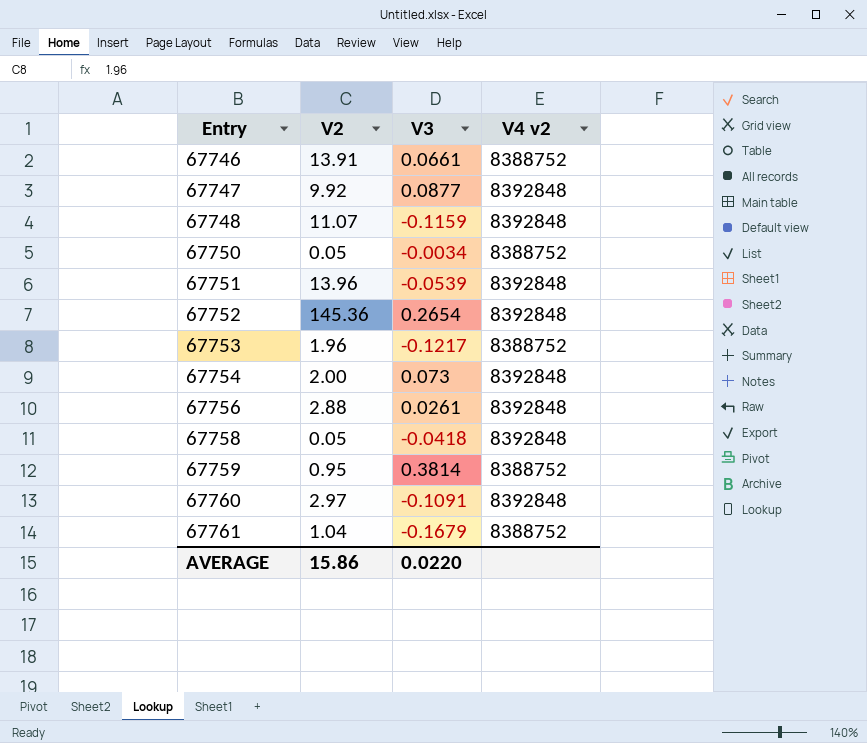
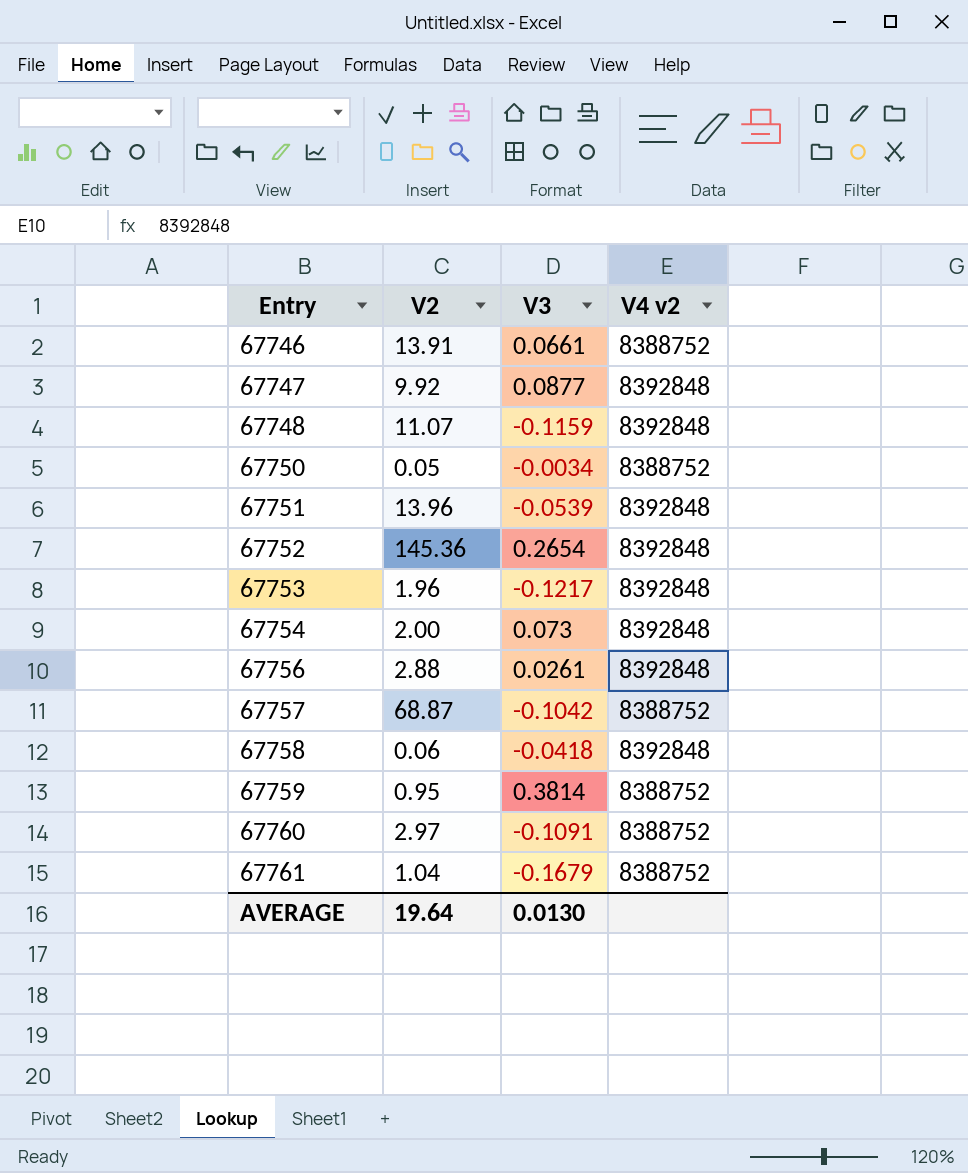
67753 | V4 v2: 8388752 -> 8392848
row 67757: none -> 68.87 | -0.1042 | 8388752
67758 | V2: 0.05 -> 0.06
67760 | V4 v2: 8392848 -> 8388752
AVERAGE | V2: 15.86 -> 19.64
AVERAGE | V3: 0.0220 -> 0.0130

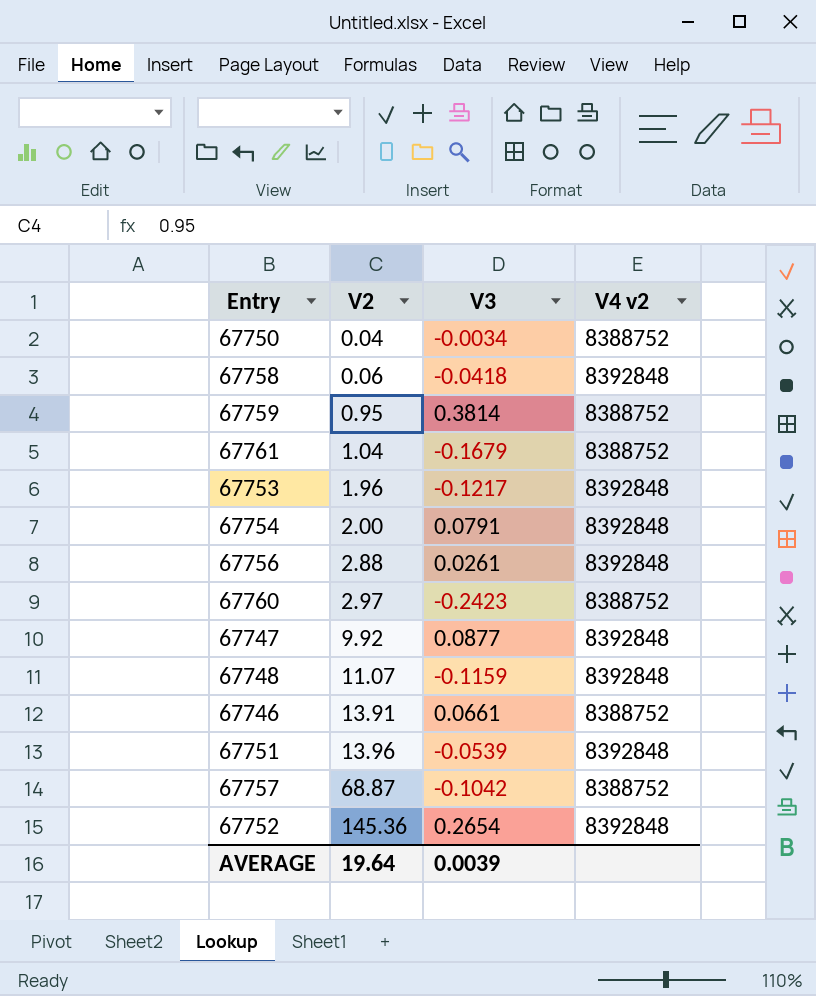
row order: Entry ascending -> V2 ascending
67750 | V2: 0.05 -> 0.04
67754 | V3: 0.073 -> 0.0791
67760 | V3: -0.1091 -> -0.2423
AVERAGE | V3: 0.0130 -> 0.0039

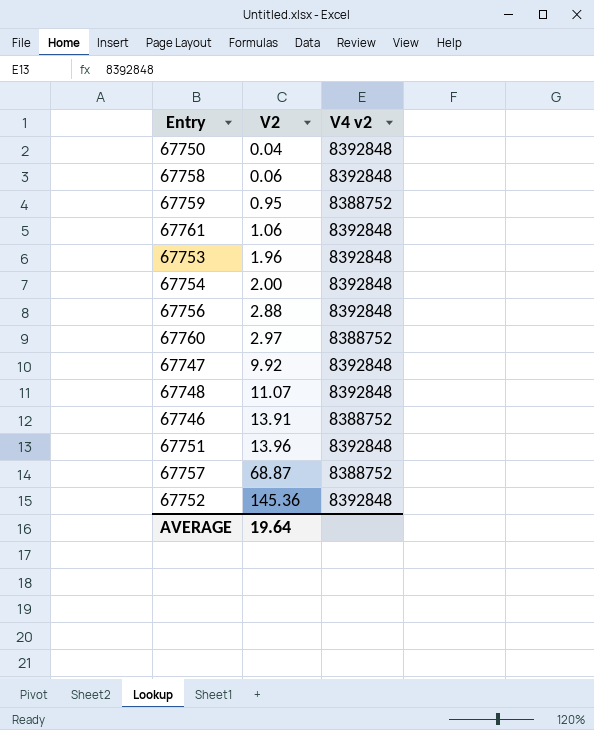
column V3 | position: 3 -> none
67750 | V4 v2: 8388752 -> 8392848
67761 | V2: 1.04 -> 1.06
67761 | V4 v2: 8388752 -> 8392848

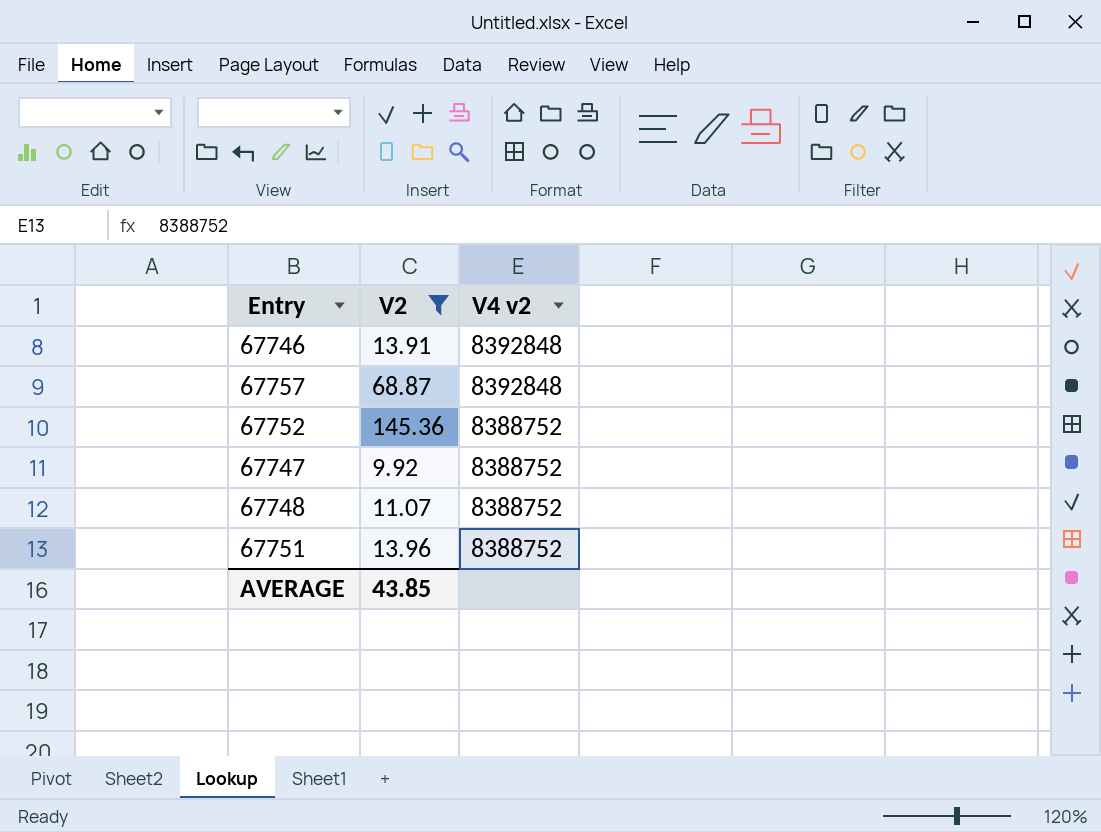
filter: none -> V2 >= 9.92
row order: V2 ascending -> V4 v2 descending
67746 | V4 v2: 8388752 -> 8392848
67757 | V4 v2: 8388752 -> 8392848
67752 | V4 v2: 8392848 -> 8388752
67747 | V4 v2: 8392848 -> 8388752
67748 | V4 v2: 8392848 -> 8388752
67751 | V4 v2: 8392848 -> 8388752
AVERAGE | V2: 19.64 -> 43.85

